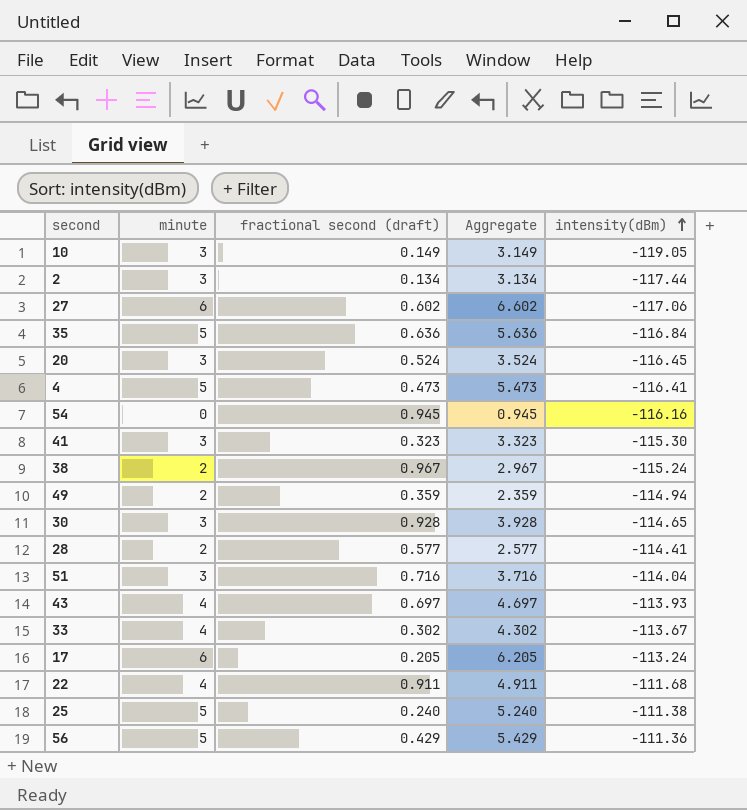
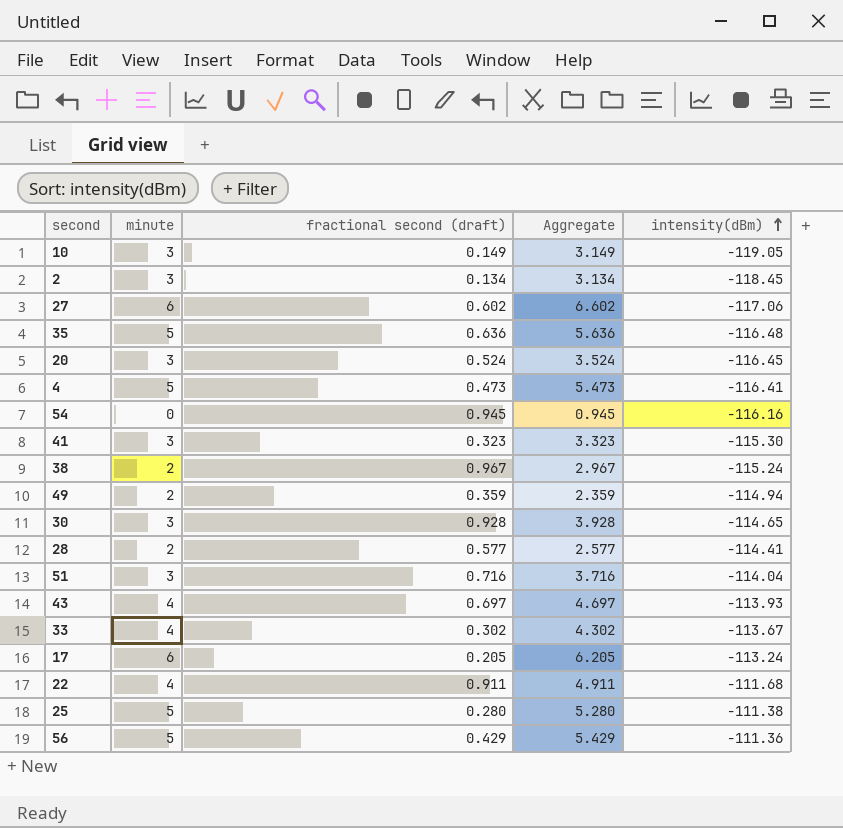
2 | intensity(dBm): -117.44 -> -118.45
35 | intensity(dBm): -116.84 -> -116.48
25 | fractional second (draft): 0.240 -> 0.280
25 | Aggregate: 5.240 -> 5.280

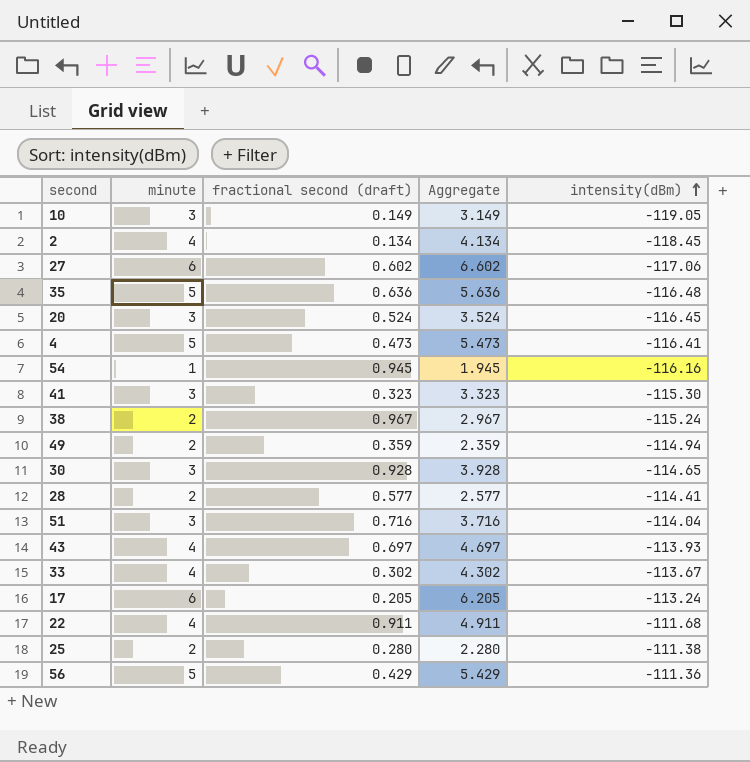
2 | minute: 3 -> 4
2 | Aggregate: 3.134 -> 4.134
54 | minute: 0 -> 1
54 | Aggregate: 0.945 -> 1.945
25 | minute: 5 -> 2
25 | Aggregate: 5.280 -> 2.280

